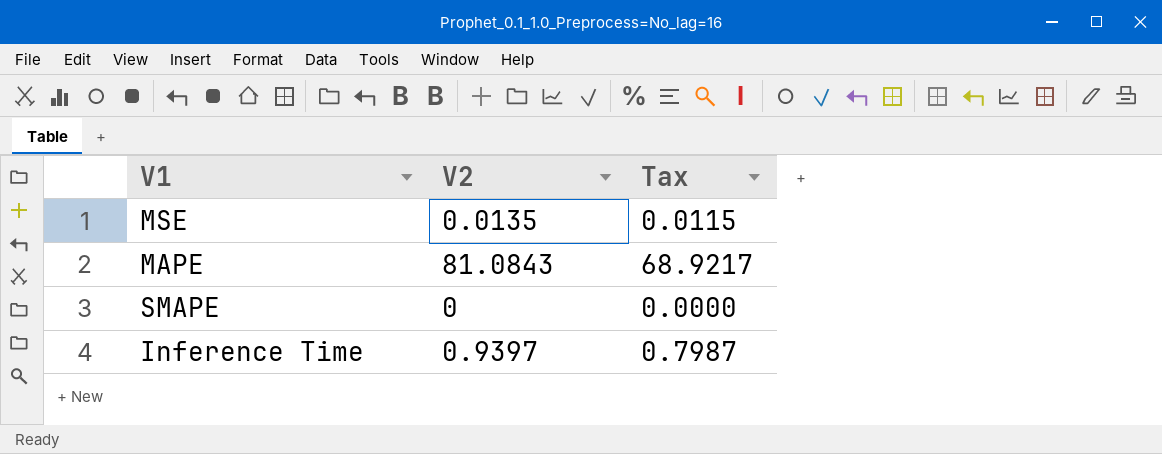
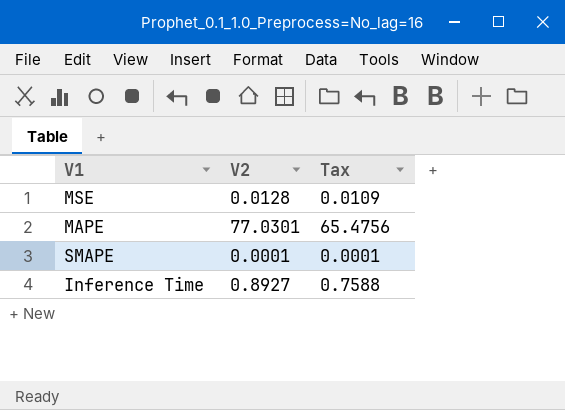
MSE | V2: 0.0135 -> 0.0128
MSE | Tax: 0.0115 -> 0.0109
MAPE | V2: 81.0843 -> 77.0301
MAPE | Tax: 68.9217 -> 65.4756
SMAPE | V2: 0 -> 0.0001
SMAPE | Tax: 0.0000 -> 0.0001
Inference Time | V2: 0.9397 -> 0.8927
Inference Time | Tax: 0.7987 -> 0.7588

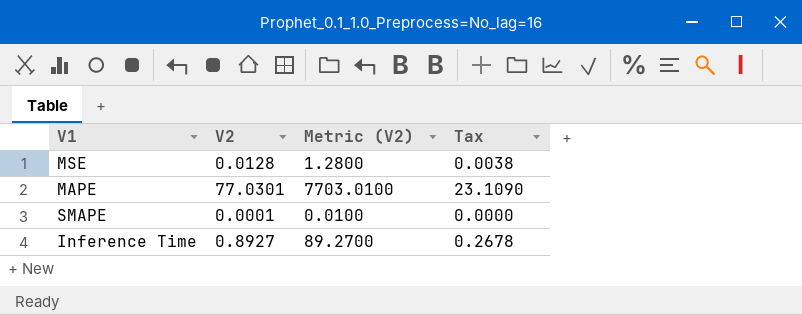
column Metric (V2) | formula: none -> [V2] * 100
column Tax | formula: [V2] * 0.85 -> [V2] * 0.3

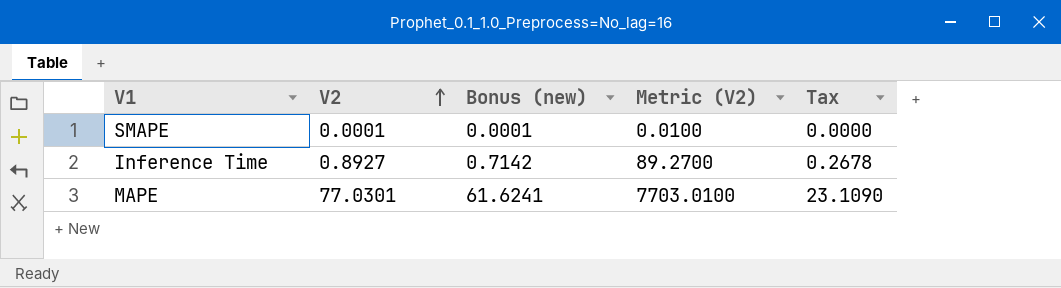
row order: none -> V2 ascending
column Bonus (new) | formula: none -> [V2] * 0.8
row MSE: 0.0128 | 1.2800 | 0.0038 -> none

